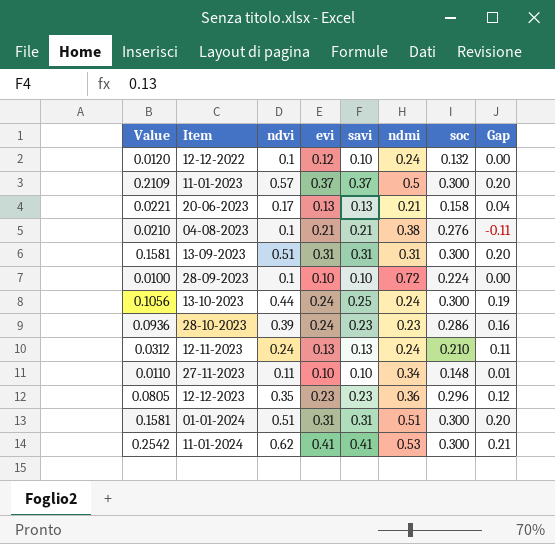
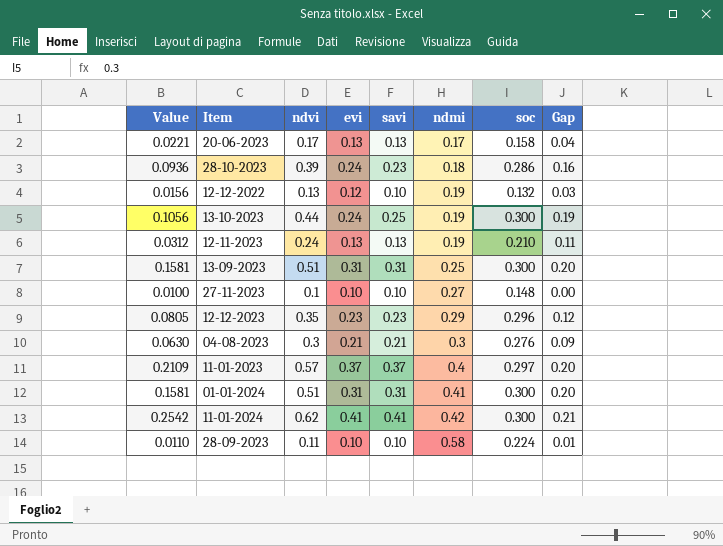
row order: Item ascending -> ndmi ascending
20-06-2023 | ndmi: 0.21 -> 0.17
28-10-2023 | ndmi: 0.23 -> 0.18
12-12-2022 | Value: 0.0120 -> 0.0156
12-12-2022 | ndvi: 0.1 -> 0.13
12-12-2022 | ndmi: 0.24 -> 0.19
12-12-2022 | Gap: 0.00 -> 0.03
13-10-2023 | ndmi: 0.24 -> 0.19
12-11-2023 | ndmi: 0.24 -> 0.19
13-09-2023 | ndmi: 0.31 -> 0.25
27-11-2023 | Value: 0.0110 -> 0.0100
27-11-2023 | ndvi: 0.11 -> 0.1
27-11-2023 | ndmi: 0.34 -> 0.27
27-11-2023 | Gap: 0.01 -> 0.00
12-12-2023 | ndmi: 0.36 -> 0.29
04-08-2023 | Value: 0.0210 -> 0.0630
04-08-2023 | ndvi: 0.1 -> 0.3
04-08-2023 | ndmi: 0.38 -> 0.3
04-08-2023 | Gap: -0.11 -> 0.09
11-01-2023 | ndmi: 0.5 -> 0.4
11-01-2023 | soc: 0.300 -> 0.297
01-01-2024 | ndmi: 0.51 -> 0.41
11-01-2024 | ndmi: 0.53 -> 0.42
28-09-2023 | Value: 0.0100 -> 0.0110
28-09-2023 | ndvi: 0.1 -> 0.11
28-09-2023 | ndmi: 0.72 -> 0.58
28-09-2023 | Gap: 0.00 -> 0.01

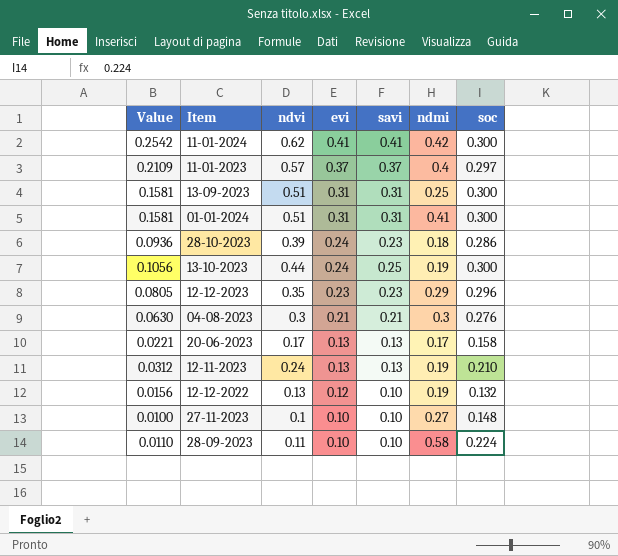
row order: ndmi ascending -> evi descending
column Gap | formula: [ndvi] - [savi] -> none

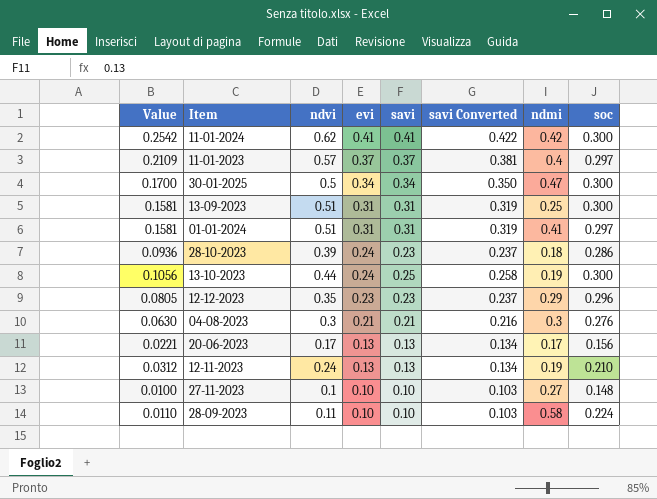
column savi Converted | formula: none -> [savi] * 1.03
row 12-12-2022: 0.0156 | 0.13 | 0.12 | 0.10 | 0.19 | 0.132 -> none
row 30-01-2025: none -> 0.1700 | 0.5 | 0.34 | 0.34 | 0.350 | 0.47 | 0.300
01-01-2024 | soc: 0.300 -> 0.297
20-06-2023 | soc: 0.158 -> 0.156

